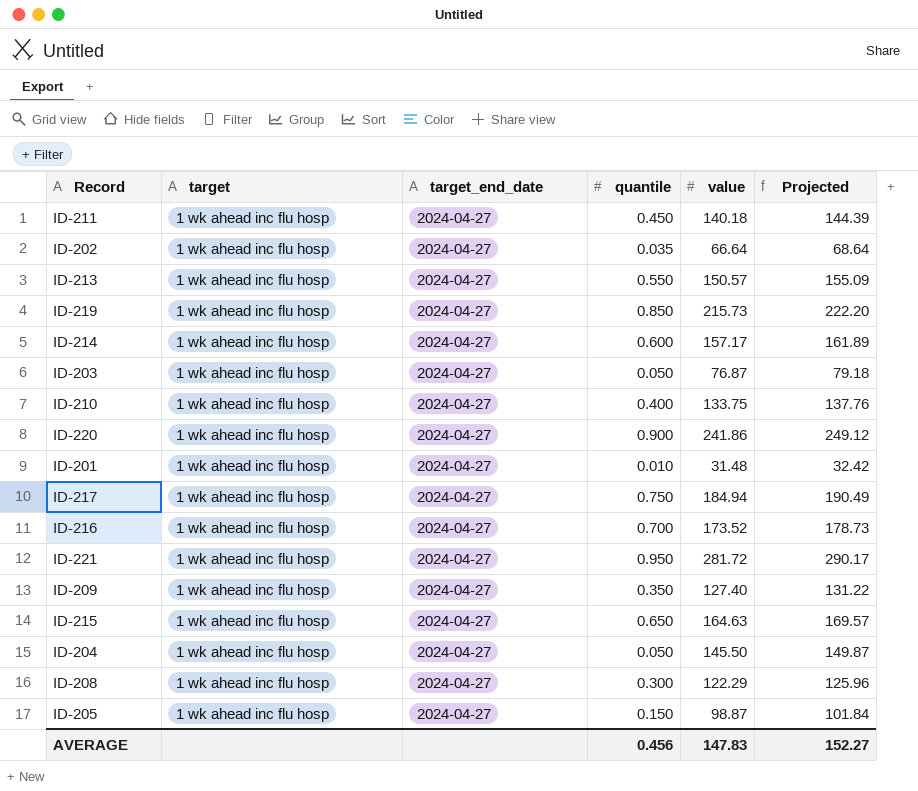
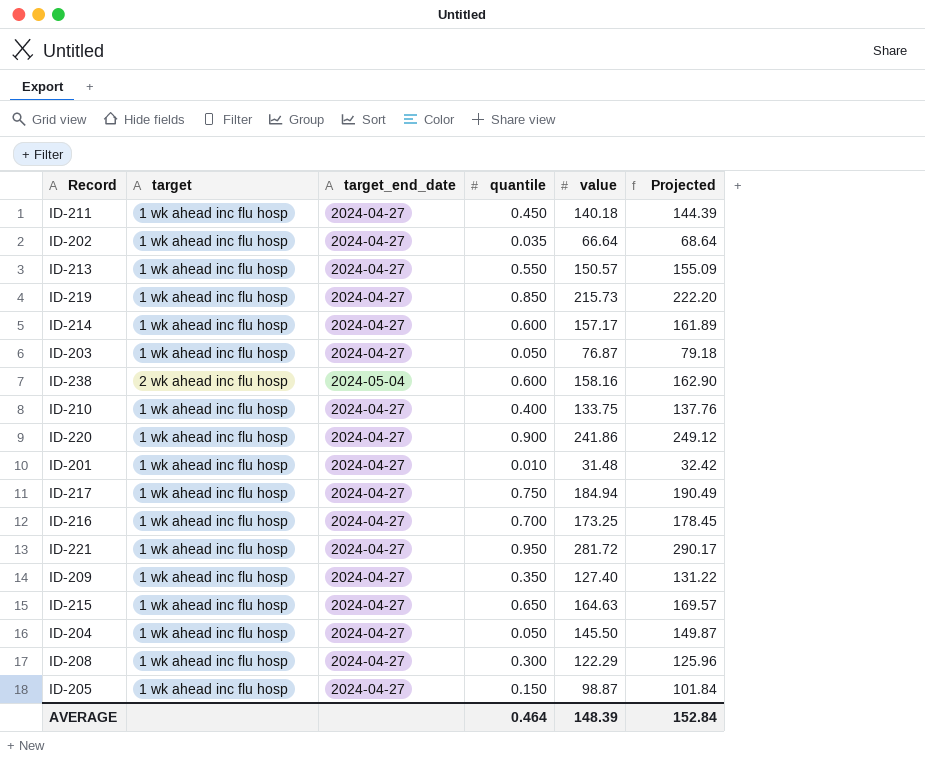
row ID-238: none -> 2 wk ahead inc flu hosp | 2024-05-04 | 0.600 | 158.16 | 162.90
ID-216 | value: 173.52 -> 173.25
ID-216 | Projected: 178.73 -> 178.45
AVERAGE | quantile: 0.456 -> 0.464
AVERAGE | value: 147.83 -> 148.39
AVERAGE | Projected: 152.27 -> 152.84

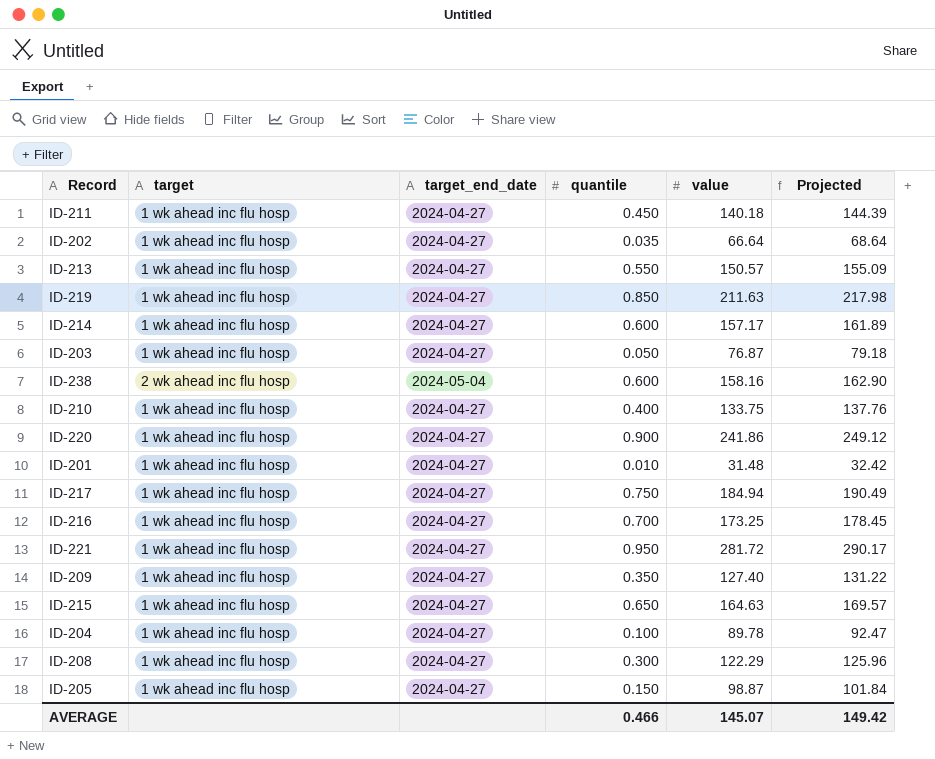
ID-219 | value: 215.73 -> 211.63
ID-219 | Projected: 222.20 -> 217.98
ID-204 | quantile: 0.050 -> 0.100
ID-204 | value: 145.50 -> 89.78
ID-204 | Projected: 149.87 -> 92.47
AVERAGE | quantile: 0.464 -> 0.466
AVERAGE | value: 148.39 -> 145.07
AVERAGE | Projected: 152.84 -> 149.42

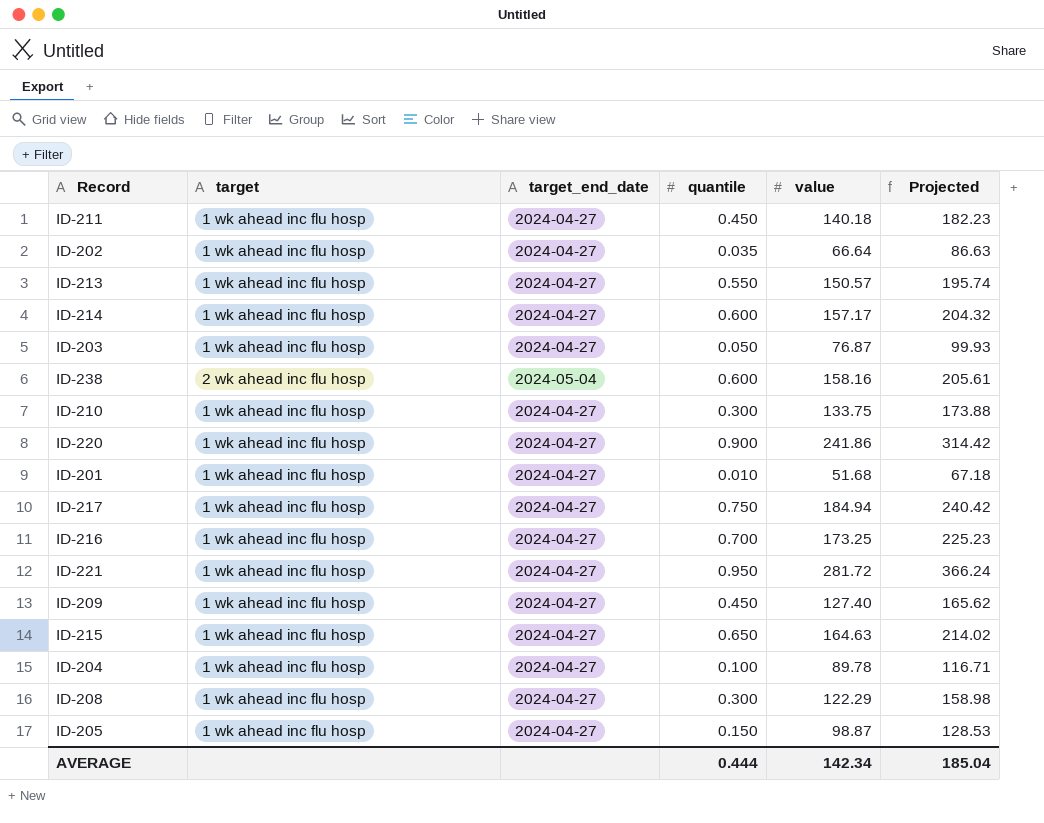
column Projected | formula: [value] * 1.03 -> [value] * 1.3
row ID-219: 1 wk ahead inc flu hosp | 2024-04-27 | 0.850 | 211.63 | 217.98 -> none
ID-210 | quantile: 0.400 -> 0.300
ID-201 | value: 31.48 -> 51.68
ID-209 | quantile: 0.350 -> 0.450
AVERAGE | quantile: 0.466 -> 0.444
AVERAGE | value: 145.07 -> 142.34
AVERAGE | Projected: 149.42 -> 185.04

